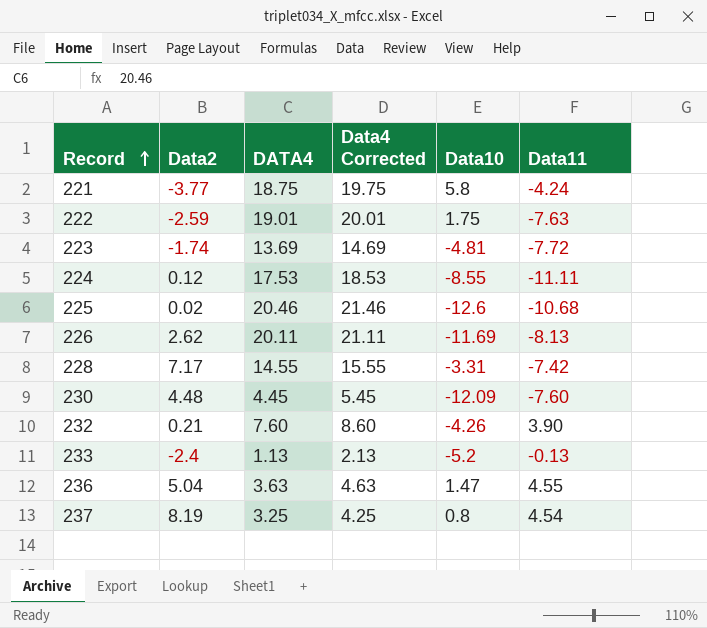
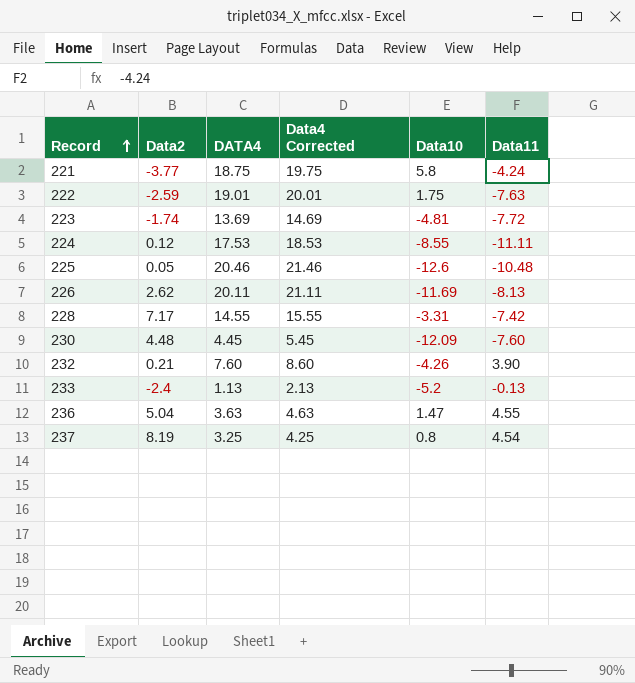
225 | Data2: 0.02 -> 0.05
225 | Data11: -10.68 -> -10.48

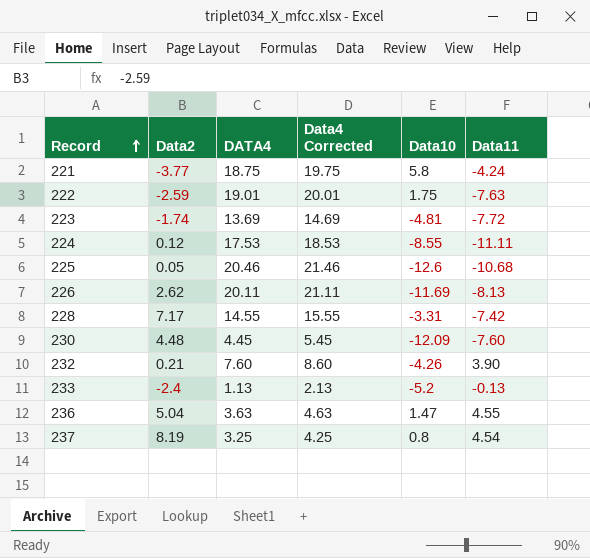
225 | Data11: -10.48 -> -10.68

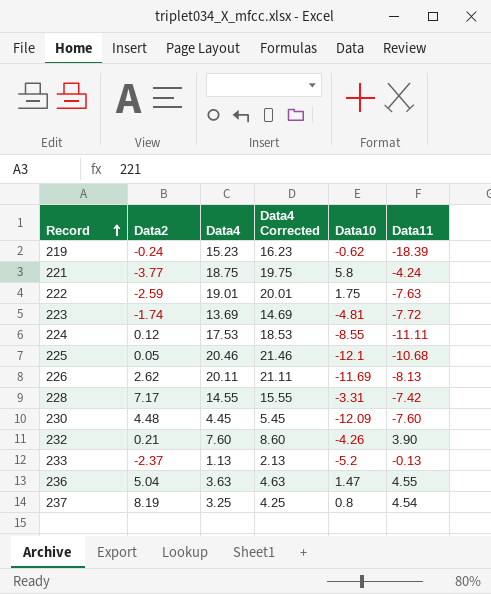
column name: DATA4 -> Data4
row 219: none -> -0.24 | 15.23 | 16.23 | -0.62 | -18.39
225 | Data10: -12.6 -> -12.1
233 | Data2: -2.4 -> -2.37

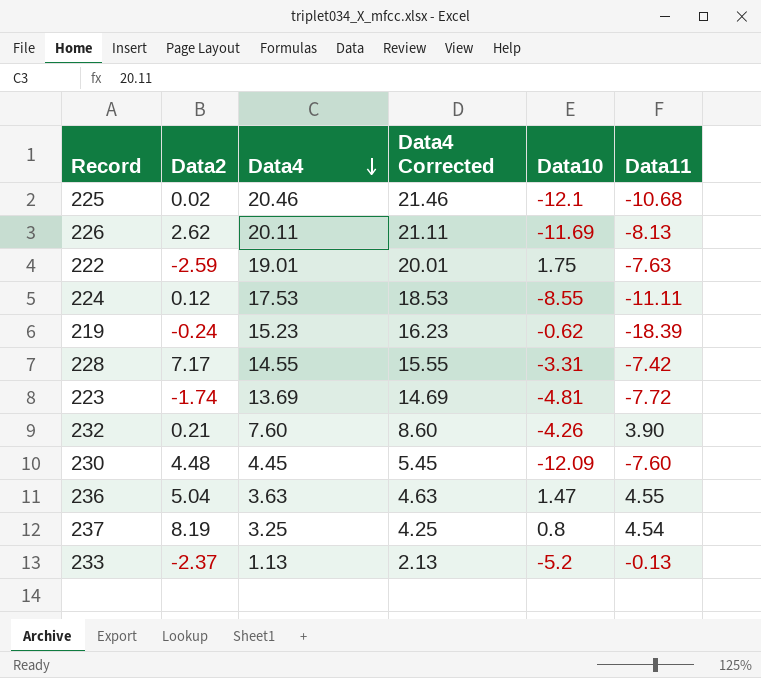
row order: Record ascending -> Data4 descending
row 221: -3.77 | 18.75 | 19.75 | 5.8 | -4.24 -> none
225 | Data2: 0.05 -> 0.02

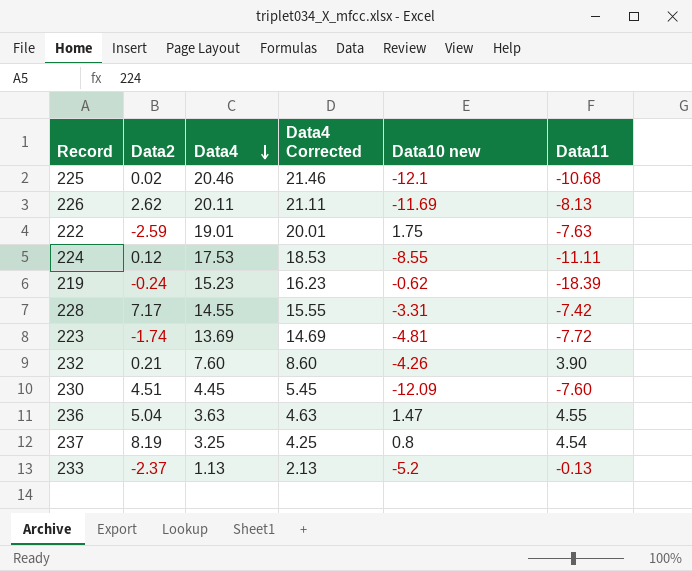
column name: Data10 -> Data10 new
230 | Data2: 4.48 -> 4.51

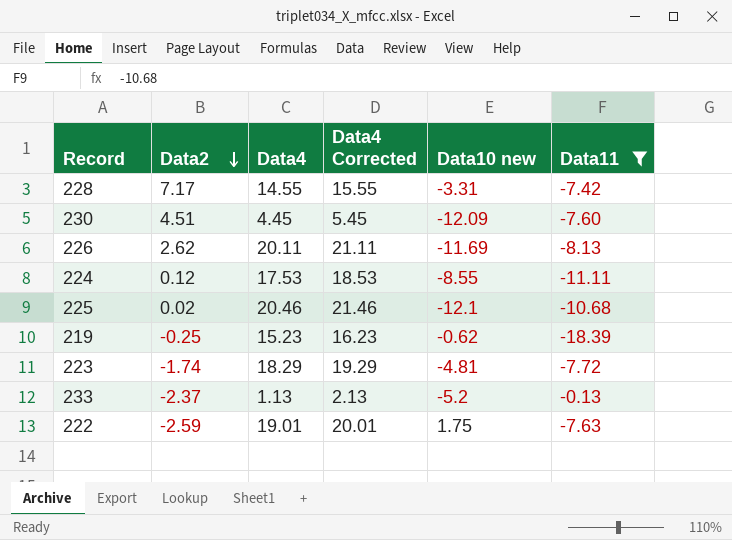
filter: none -> Data11 <= -0.13
row order: Data4 descending -> Data2 descending
219 | Data2: -0.24 -> -0.25
223 | Data4: 13.69 -> 18.29
223 | Data4 Corrected: 14.69 -> 19.29

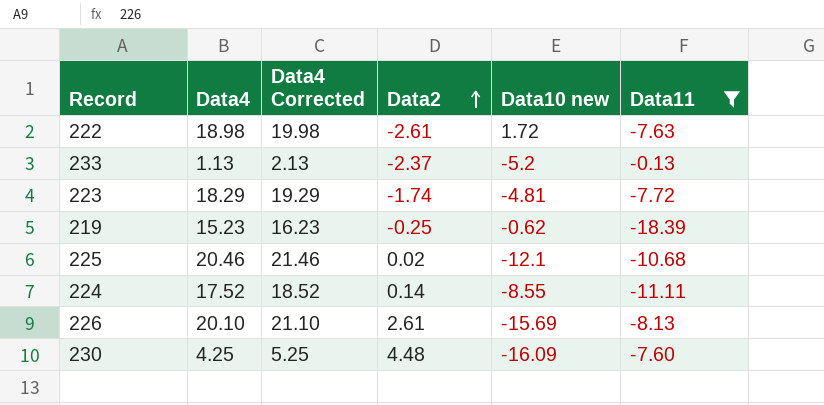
row order: Data2 descending -> Data2 ascending
column Data2 | position: 2 -> 4
row 228: 7.17 | 14.55 | 15.55 | -3.31 | -7.42 -> none
222 | Data4: 19.01 -> 18.98
222 | Data4 Corrected: 20.01 -> 19.98
222 | Data2: -2.59 -> -2.61
222 | Data10 new: 1.75 -> 1.72
224 | Data4: 17.53 -> 17.52
224 | Data4 Corrected: 18.53 -> 18.52
224 | Data2: 0.12 -> 0.14
226 | Data4: 20.11 -> 20.10
226 | Data4 Corrected: 21.11 -> 21.10
226 | Data2: 2.62 -> 2.61
226 | Data10 new: -11.69 -> -15.69
230 | Data4: 4.45 -> 4.25
230 | Data4 Corrected: 5.45 -> 5.25
230 | Data2: 4.51 -> 4.48
230 | Data10 new: -12.09 -> -16.09

